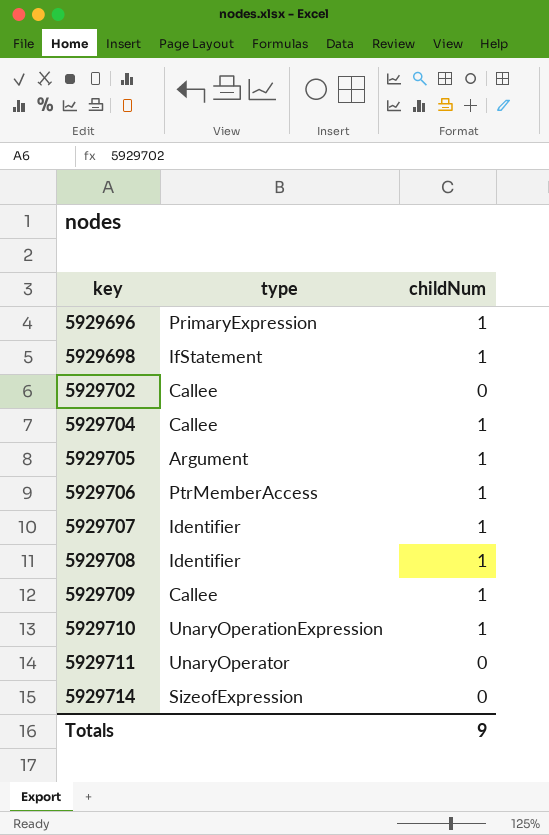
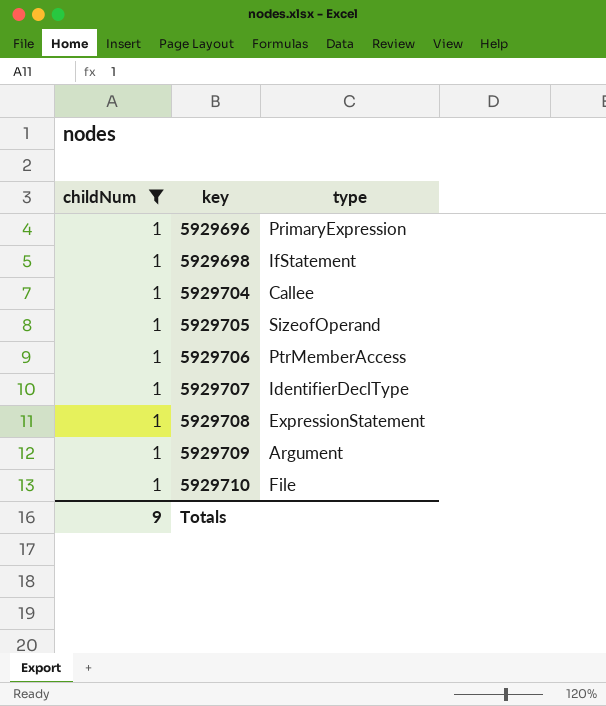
filter: none -> childNum = 1
column childNum | position: 3 -> 1
5929705 | type: Argument -> SizeofOperand
5929707 | type: Identifier -> IdentifierDeclType
5929708 | type: Identifier -> ExpressionStatement
5929709 | type: Callee -> Argument
5929710 | type: UnaryOperationExpression -> File

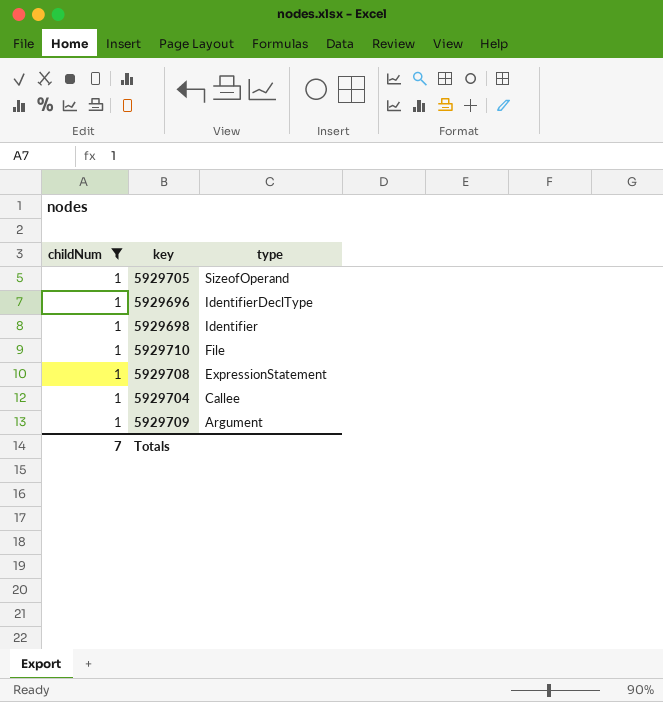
row order: key ascending -> type descending
row 5929706: 1 | PtrMemberAccess -> none
row 5929707: 1 | IdentifierDeclType -> none
5929696 | type: PrimaryExpression -> IdentifierDeclType
5929698 | type: IfStatement -> Identifier
Totals | childNum: 9 -> 7

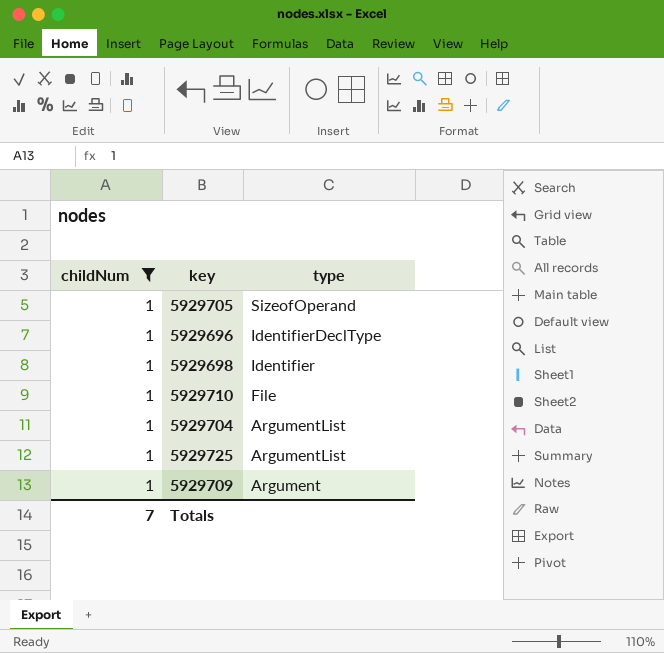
row 5929708: 1 | ExpressionStatement -> none
5929704 | type: Callee -> ArgumentList
row 5929725: none -> 1 | ArgumentList

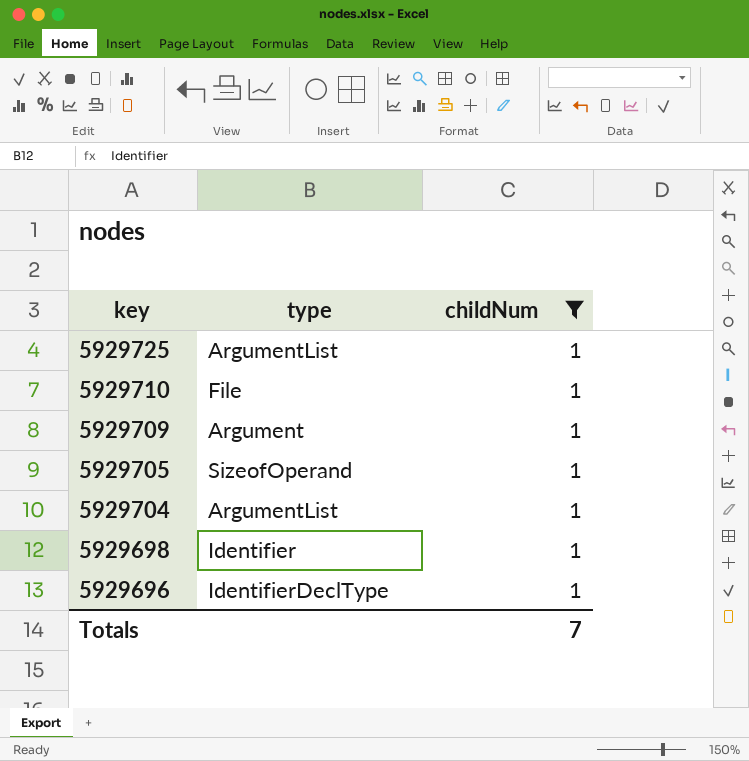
row order: type descending -> key descending
column childNum | position: 1 -> 3

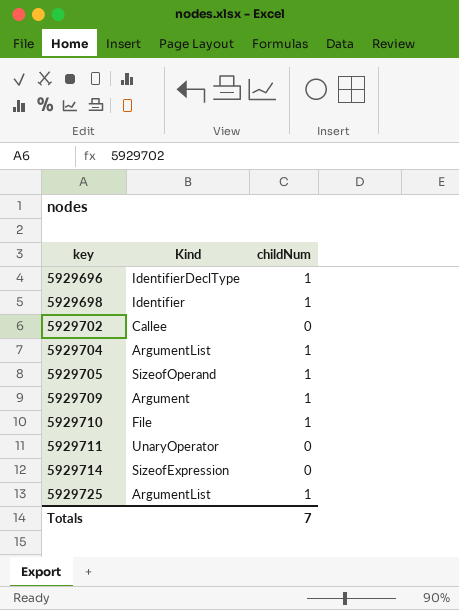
filter: childNum = 1 -> none
row order: key descending -> key ascending
column name: type -> Kind

